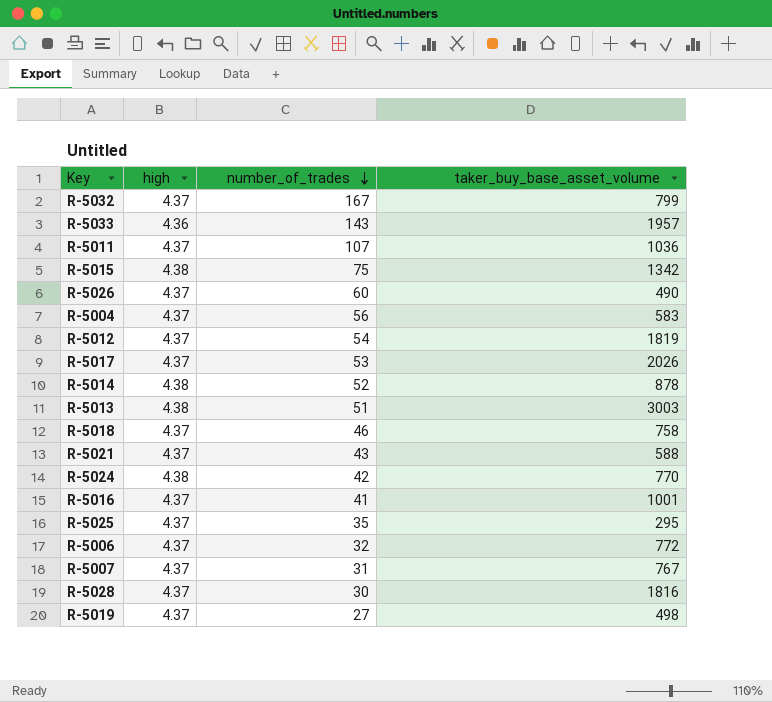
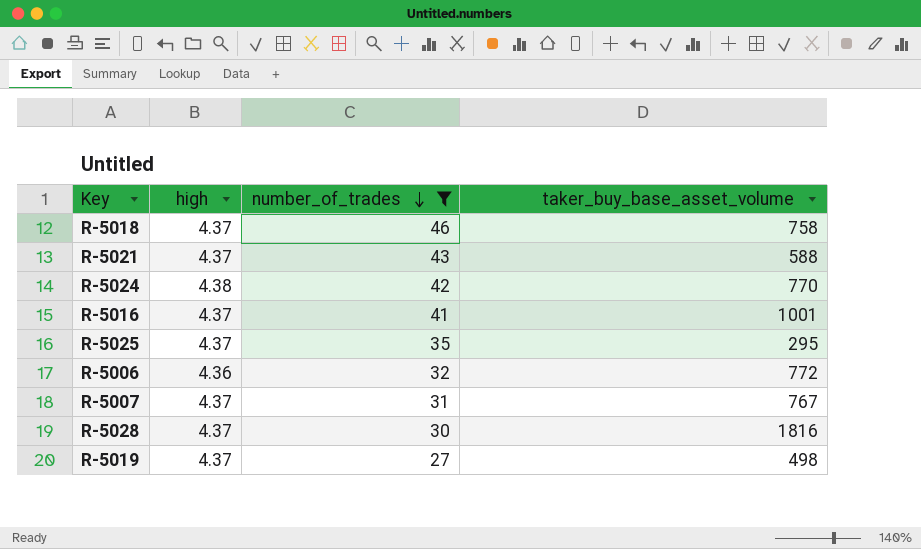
filter: none -> number_of_trades <= 46
R-5006 | high: 4.37 -> 4.36

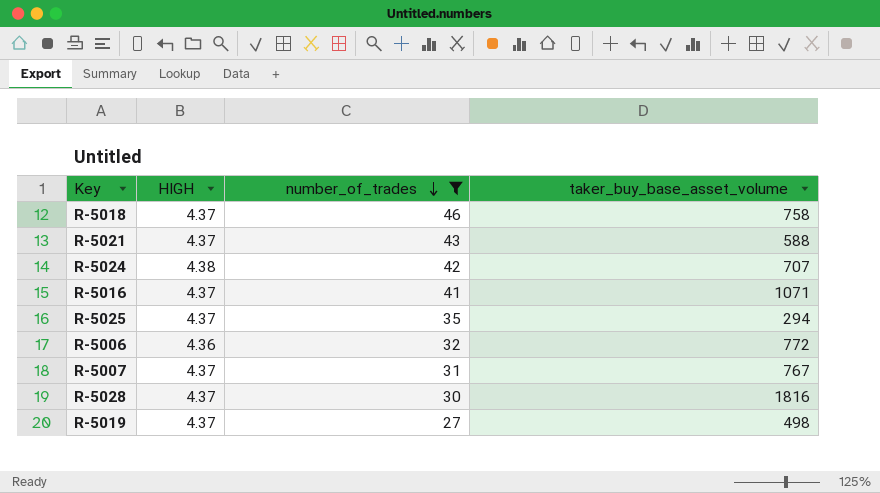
column name: high -> HIGH
R-5024 | taker_buy_base_asset_volume: 770 -> 707
R-5016 | taker_buy_base_asset_volume: 1001 -> 1071
R-5025 | taker_buy_base_asset_volume: 295 -> 294

